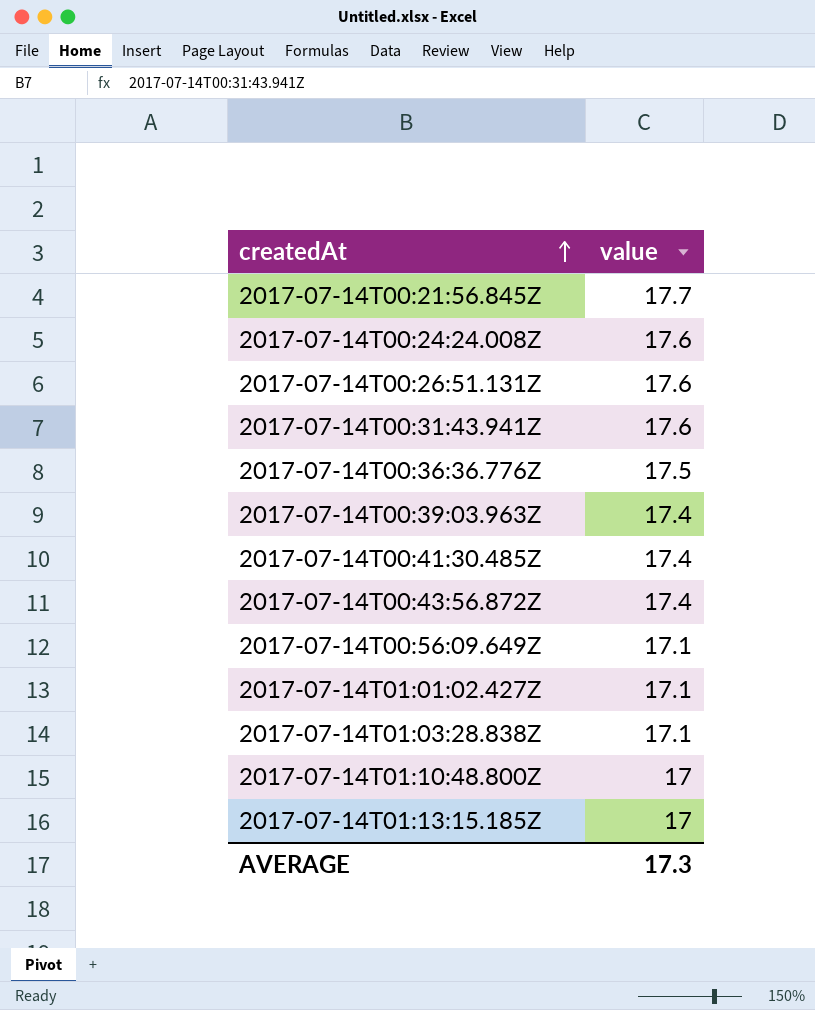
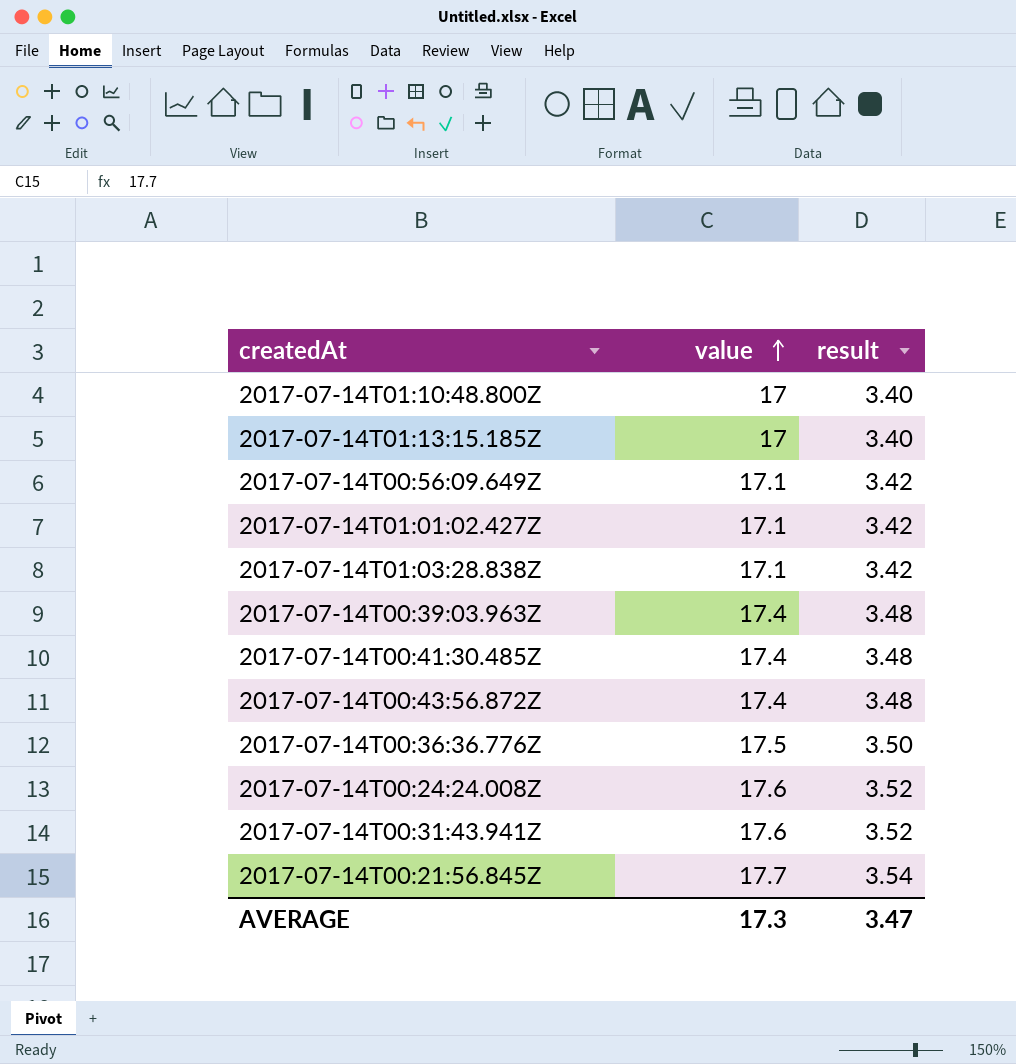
row order: createdAt ascending -> value ascending
column result | formula: none -> [value] * 0.2
row 2017-07-14T00:26:51.131Z: 17.6 -> none

